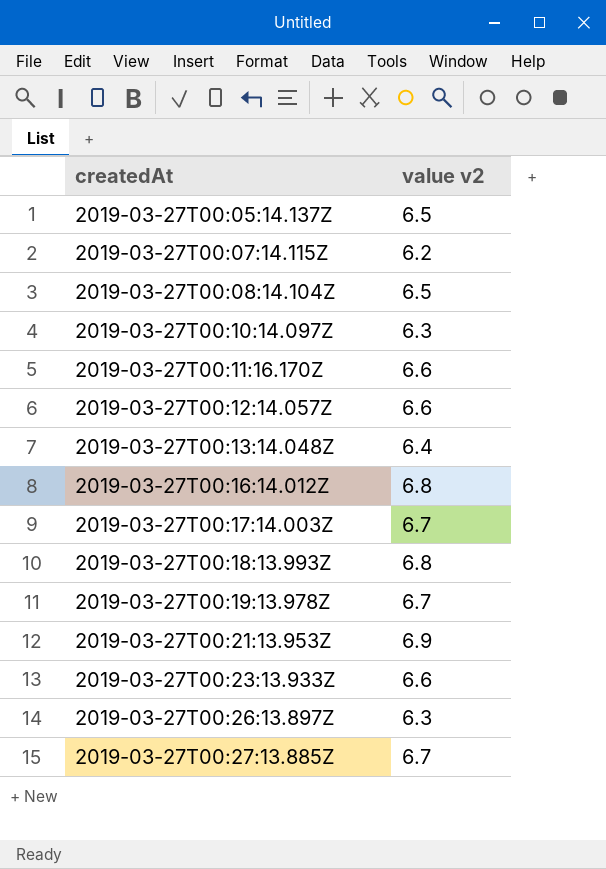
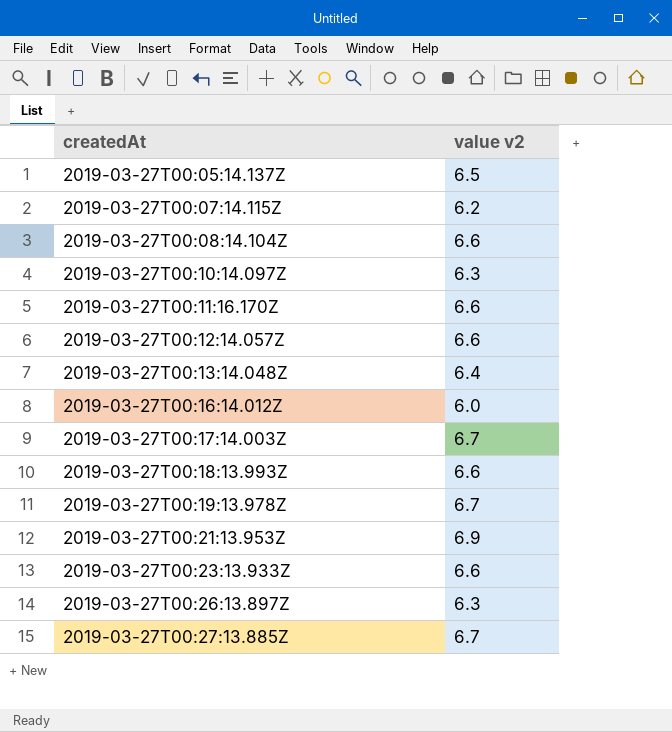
2019-03-27T00:08:14.104Z | value v2: 6.5 -> 6.6
2019-03-27T00:16:14.012Z | value v2: 6.8 -> 6.0
2019-03-27T00:18:13.993Z | value v2: 6.8 -> 6.6

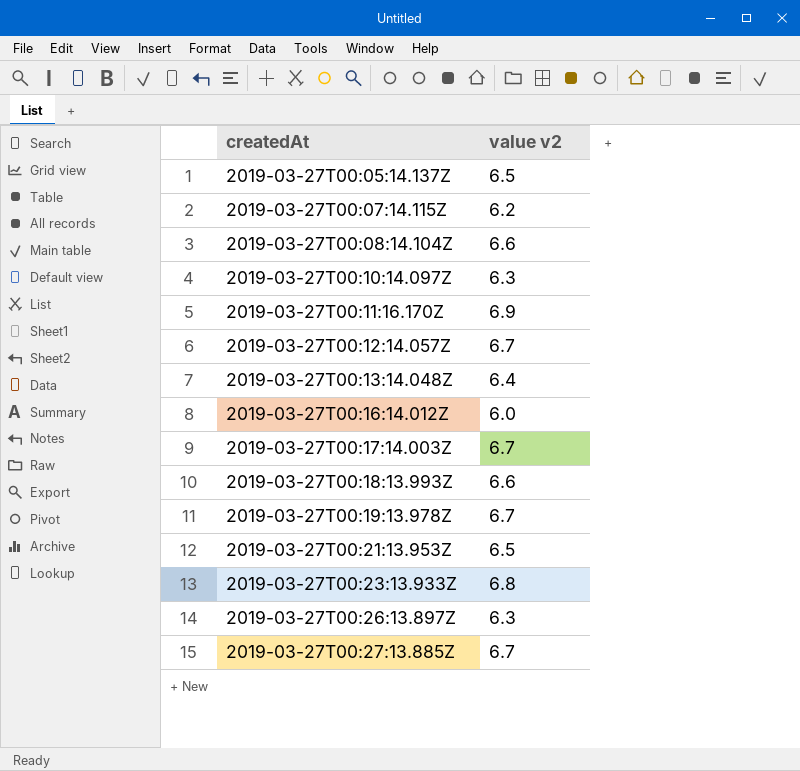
2019-03-27T00:11:16.170Z | value v2: 6.6 -> 6.9
2019-03-27T00:12:14.057Z | value v2: 6.6 -> 6.7
2019-03-27T00:21:13.953Z | value v2: 6.9 -> 6.5
2019-03-27T00:23:13.933Z | value v2: 6.6 -> 6.8

